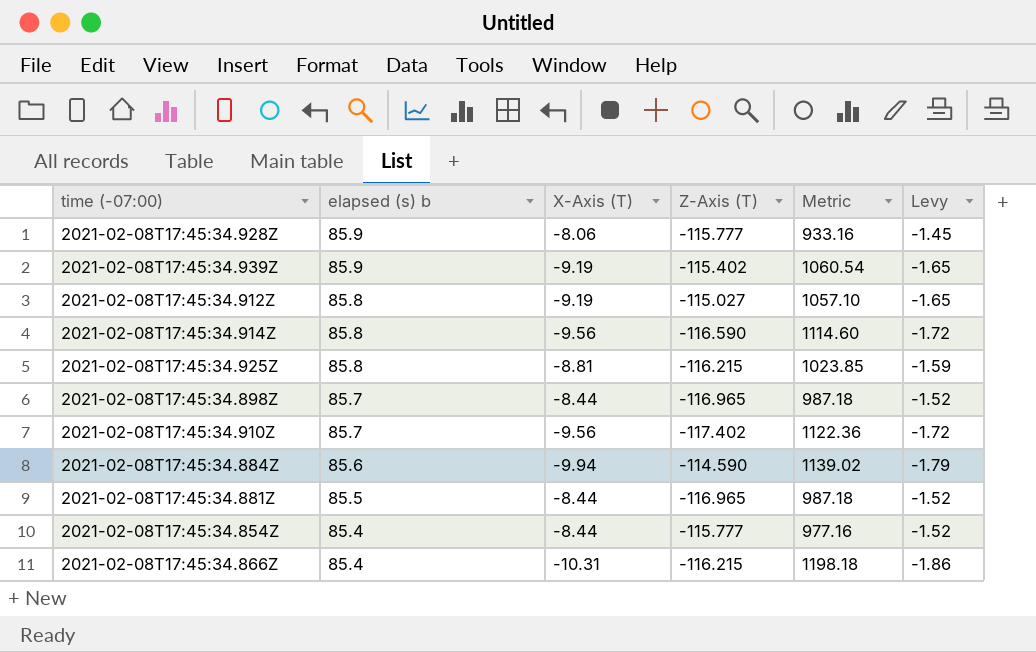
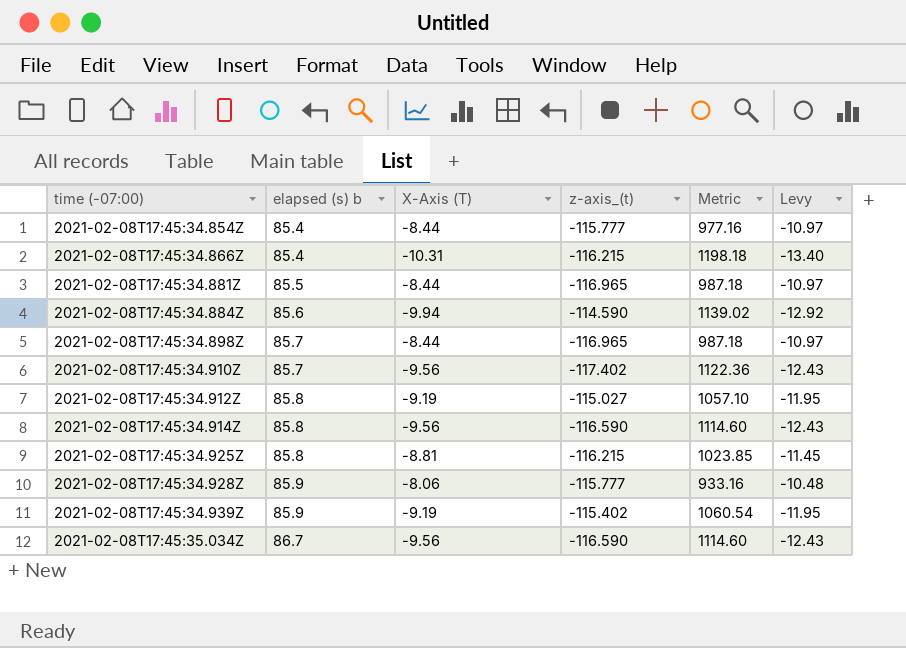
row order: elapsed (s) b descending -> time (-07:00) ascending
column name: Z-Axis (T) -> z-axis_(t)
column Levy | formula: [X-Axis (T)] * 0.18 -> [X-Axis (T)] * 1.3
row 2021-02-08T17:45:35.034Z: none -> 86.7 | -9.56 | -116.590 | 1114.60 | -12.43

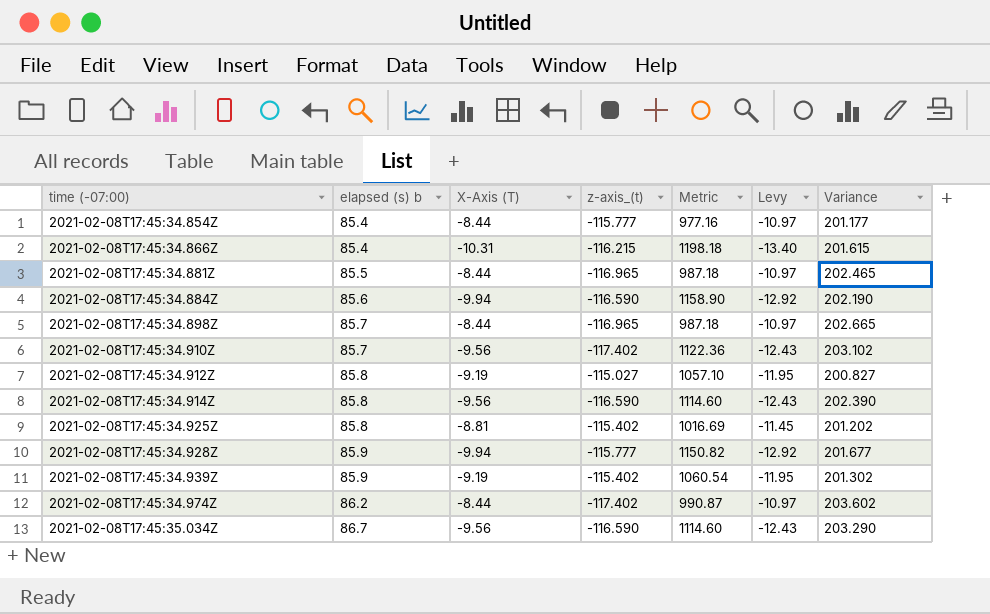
column Variance | formula: none -> [elapsed (s) b] - [z-axis_(t)]
2021-02-08T17:45:34.884Z | z-axis_(t): -114.590 -> -116.590
2021-02-08T17:45:34.884Z | Metric: 1139.02 -> 1158.90
2021-02-08T17:45:34.925Z | z-axis_(t): -116.215 -> -115.402
2021-02-08T17:45:34.925Z | Metric: 1023.85 -> 1016.69
2021-02-08T17:45:34.928Z | X-Axis (T): -8.06 -> -9.94
2021-02-08T17:45:34.928Z | Metric: 933.16 -> 1150.82
2021-02-08T17:45:34.928Z | Levy: -10.48 -> -12.92
row 2021-02-08T17:45:34.974Z: none -> 86.2 | -8.44 | -117.402 | 990.87 | -10.97 | 203.602

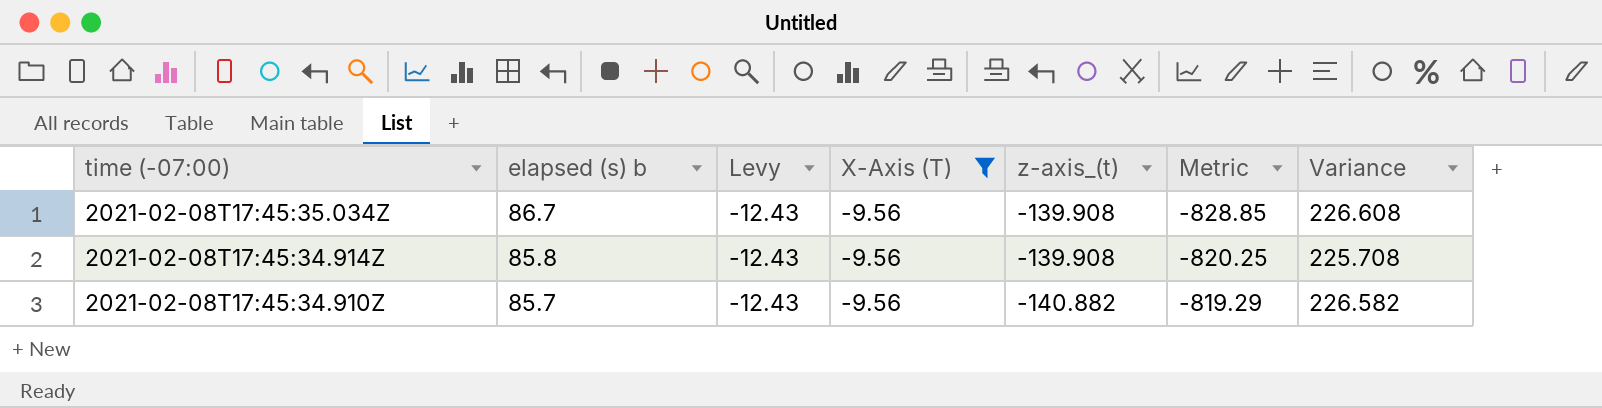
filter: none -> X-Axis (T) = -9.56
row order: time (-07:00) ascending -> time (-07:00) descending
column Levy | position: 6 -> 3
column Metric | formula: [X-Axis (T)] * [z-axis_(t)] -> [elapsed (s) b] * [X-Axis (T)]
2021-02-08T17:45:35.034Z | z-axis_(t): -116.590 -> -139.908
2021-02-08T17:45:35.034Z | Variance: 203.290 -> 226.608
2021-02-08T17:45:34.914Z | z-axis_(t): -116.590 -> -139.908
2021-02-08T17:45:34.914Z | Variance: 202.390 -> 225.708
2021-02-08T17:45:34.910Z | z-axis_(t): -117.402 -> -140.882
2021-02-08T17:45:34.910Z | Variance: 203.102 -> 226.582

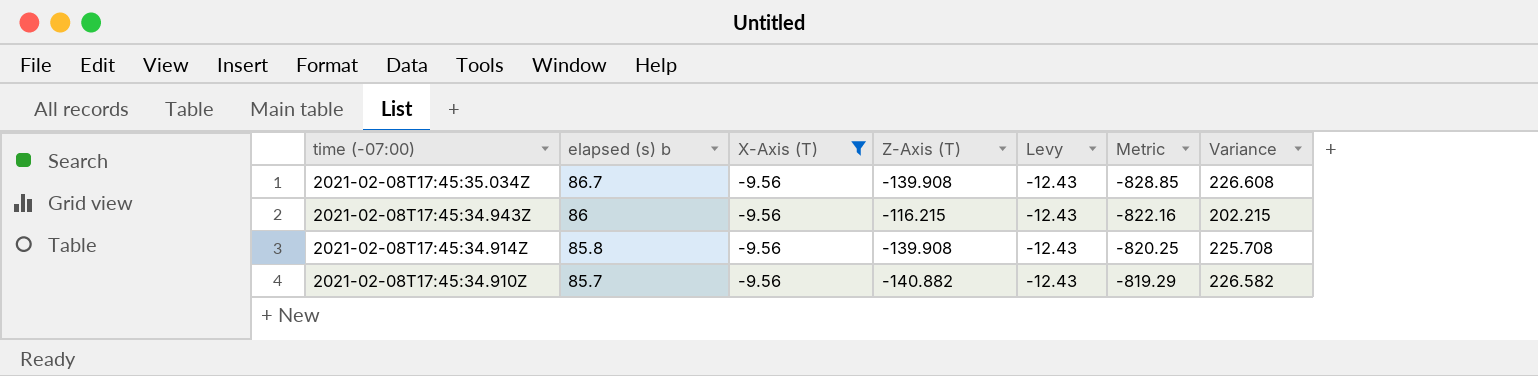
column name: z-axis_(t) -> Z-Axis (T)
column Levy | position: 3 -> 5
row 2021-02-08T17:45:34.943Z: none -> 86 | -9.56 | -116.215 | -12.43 | -822.16 | 202.215

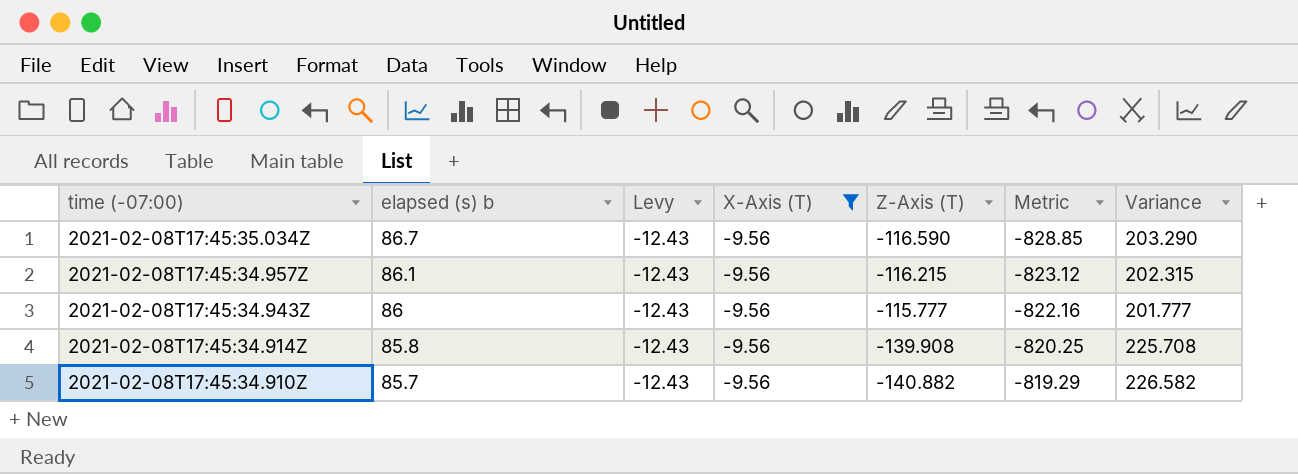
column Levy | position: 5 -> 3
2021-02-08T17:45:35.034Z | Z-Axis (T): -139.908 -> -116.590
2021-02-08T17:45:35.034Z | Variance: 226.608 -> 203.290
row 2021-02-08T17:45:34.957Z: none -> 86.1 | -12.43 | -9.56 | -116.215 | -823.12 | 202.315
2021-02-08T17:45:34.943Z | Z-Axis (T): -116.215 -> -115.777
2021-02-08T17:45:34.943Z | Variance: 202.215 -> 201.777

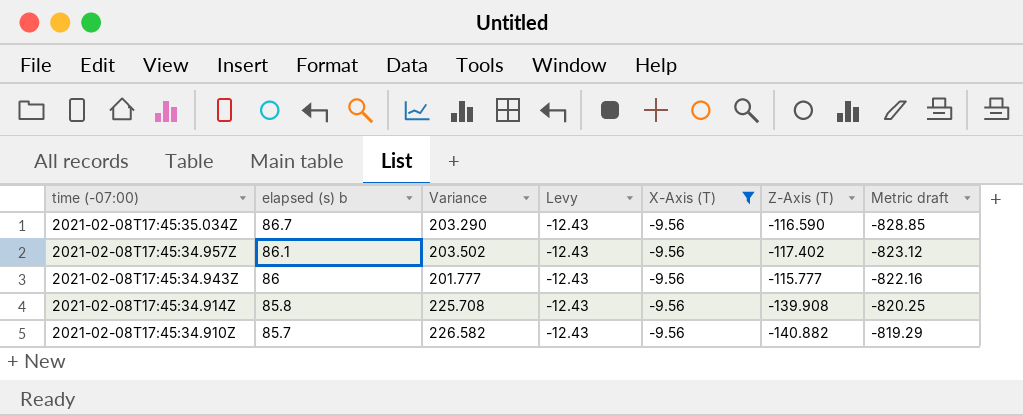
column Variance | position: 7 -> 3
column name: Metric -> Metric draft
2021-02-08T17:45:34.957Z | Variance: 202.315 -> 203.502
2021-02-08T17:45:34.957Z | Z-Axis (T): -116.215 -> -117.402

